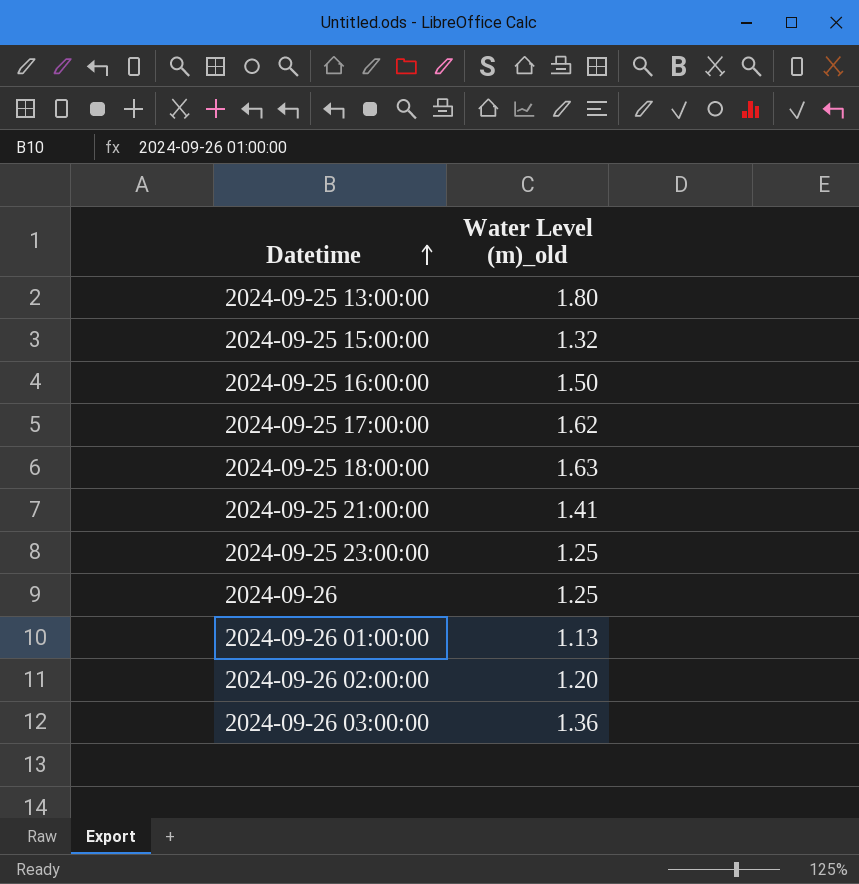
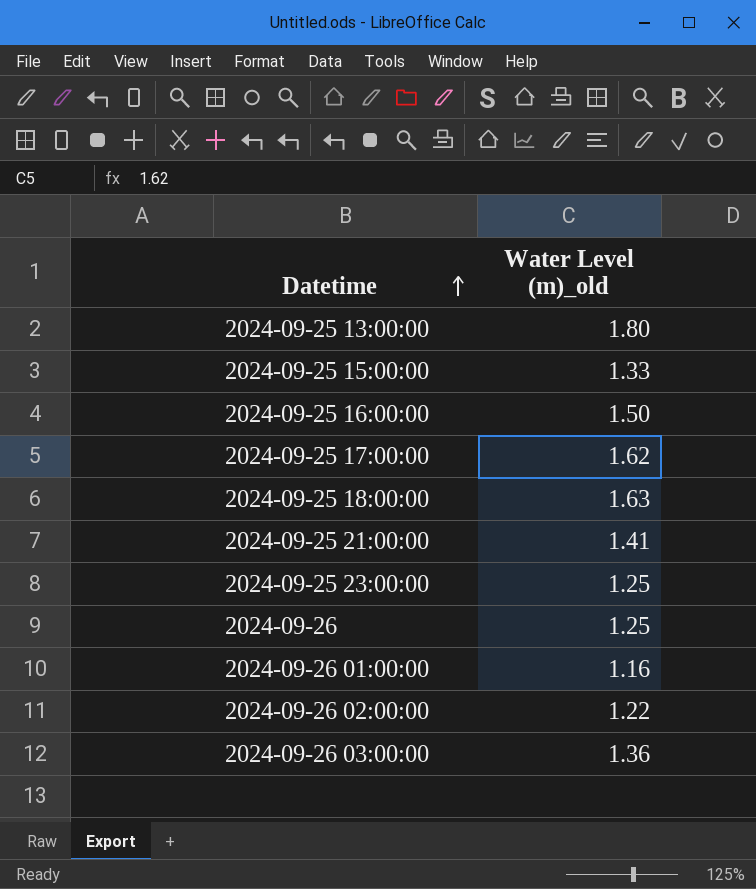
2024-09-25 15:00:00 | Water Level (m)_old: 1.32 -> 1.33
2024-09-26 01:00:00 | Water Level (m)_old: 1.13 -> 1.16
2024-09-26 02:00:00 | Water Level (m)_old: 1.20 -> 1.22

